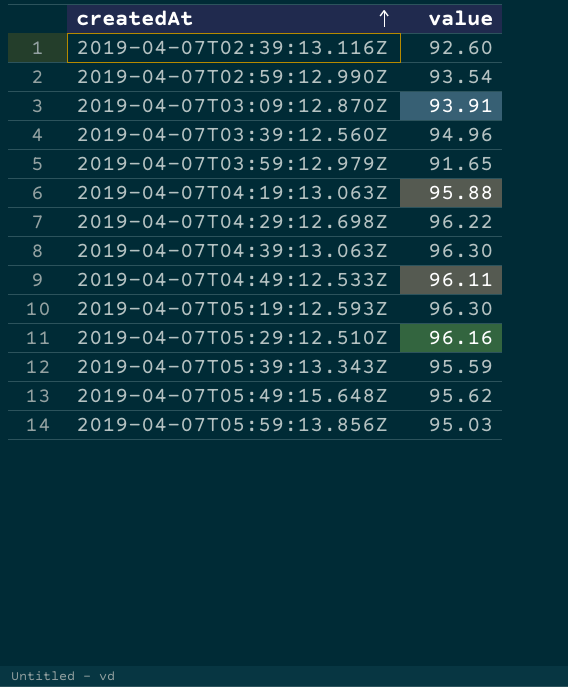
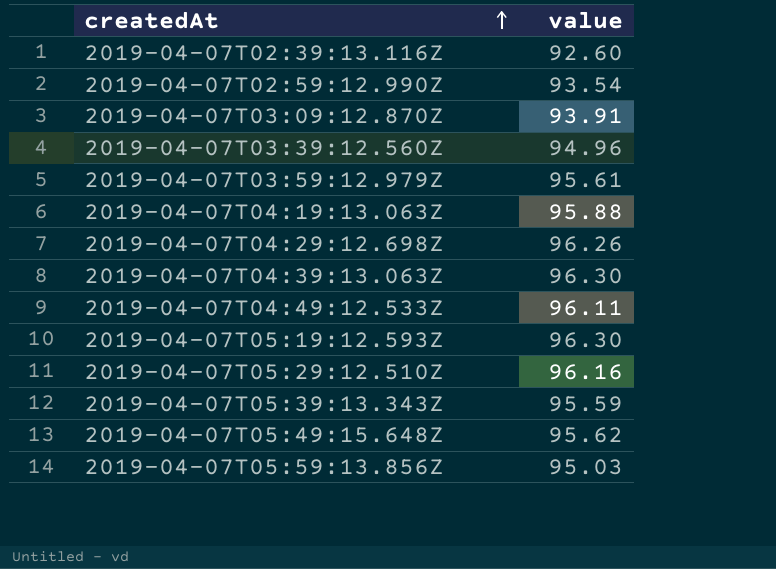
2019-04-07T03:59:12.979Z | value: 91.65 -> 95.61
2019-04-07T04:29:12.698Z | value: 96.22 -> 96.26

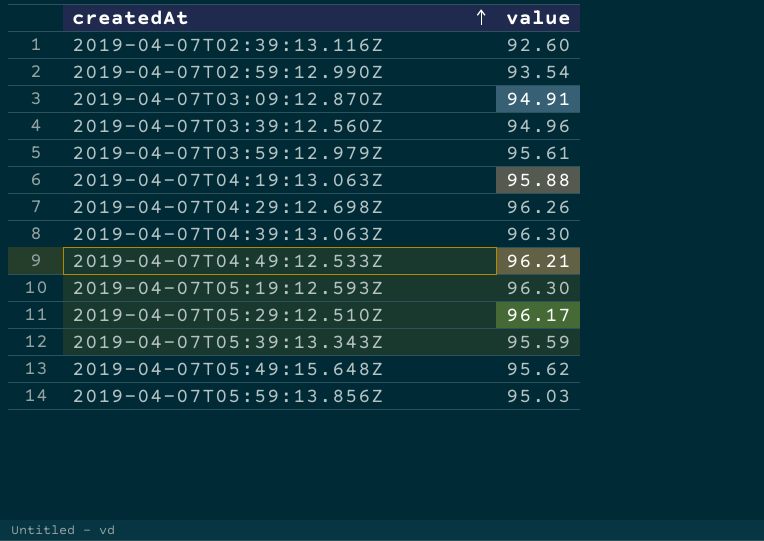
2019-04-07T03:09:12.870Z | value: 93.91 -> 94.91
2019-04-07T04:49:12.533Z | value: 96.11 -> 96.21
2019-04-07T05:29:12.510Z | value: 96.16 -> 96.17

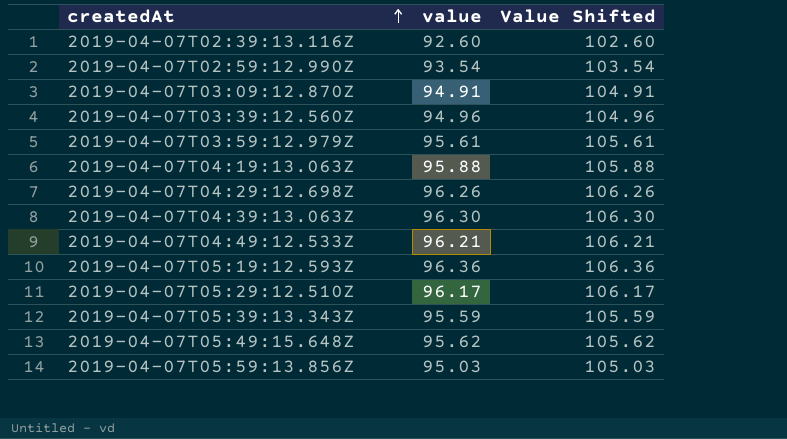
column Value Shifted | formula: none -> [value] + 10
2019-04-07T05:19:12.593Z | value: 96.30 -> 96.36

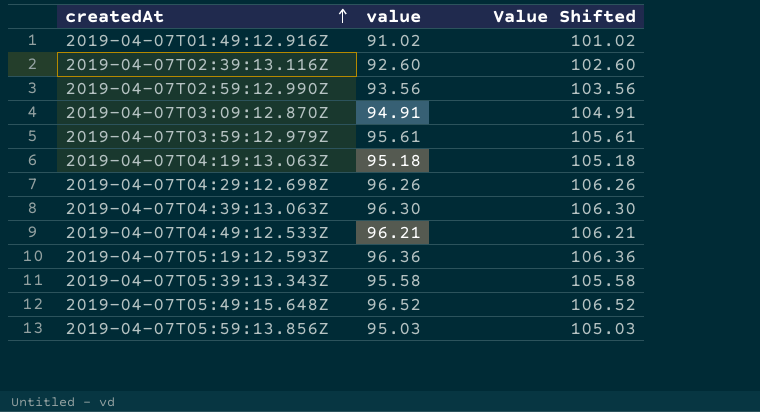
row 2019-04-07T03:39:12.560Z: 94.96 | 104.96 -> none
row 2019-04-07T05:29:12.510Z: 96.17 | 106.17 -> none
row 2019-04-07T01:49:12.916Z: none -> 91.02 | 101.02
2019-04-07T02:59:12.990Z | value: 93.54 -> 93.56
2019-04-07T02:59:12.990Z | Value Shifted: 103.54 -> 103.56
2019-04-07T04:19:13.063Z | value: 95.88 -> 95.18
2019-04-07T04:19:13.063Z | Value Shifted: 105.88 -> 105.18
2019-04-07T05:39:13.343Z | value: 95.59 -> 95.58
2019-04-07T05:39:13.343Z | Value Shifted: 105.59 -> 105.58
2019-04-07T05:49:15.648Z | value: 95.62 -> 96.52
2019-04-07T05:49:15.648Z | Value Shifted: 105.62 -> 106.52

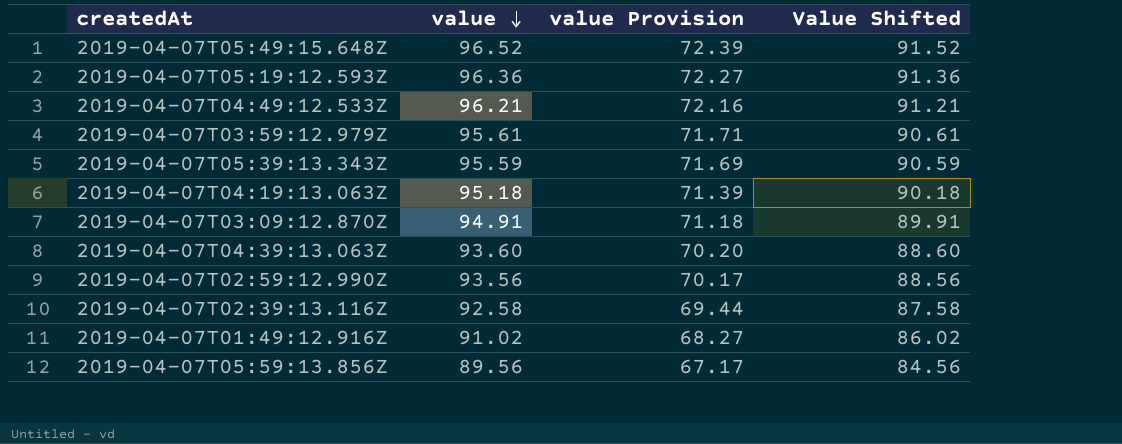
row order: createdAt ascending -> value descending
column value Provision | formula: none -> [value] * 0.75
column Value Shifted | formula: [value] + 10 -> [value] - 5
row 2019-04-07T04:29:12.698Z: 96.26 | 106.26 -> none
2019-04-07T05:39:13.343Z | value: 95.58 -> 95.59
2019-04-07T04:39:13.063Z | value: 96.30 -> 93.60
2019-04-07T02:39:13.116Z | value: 92.60 -> 92.58
2019-04-07T05:59:13.856Z | value: 95.03 -> 89.56

